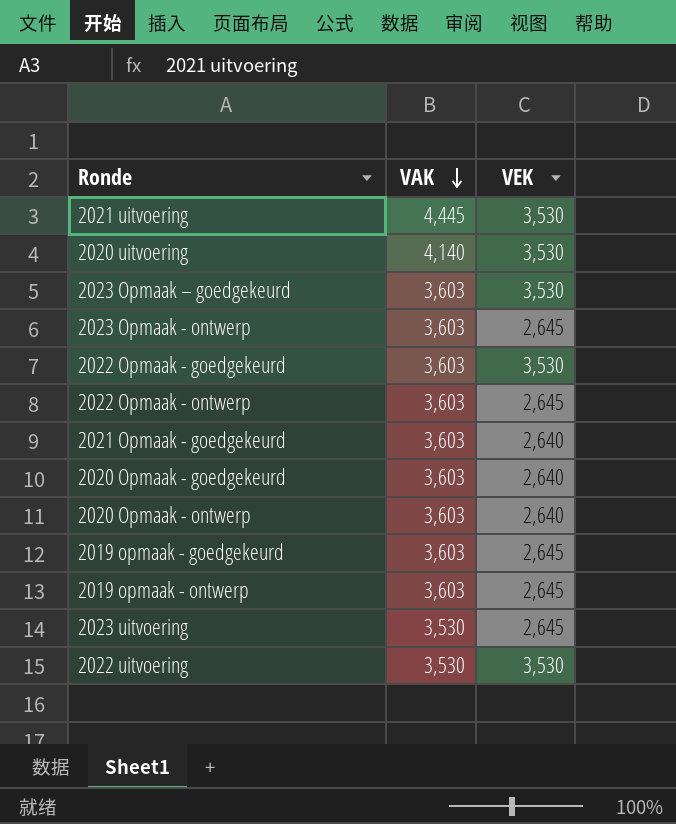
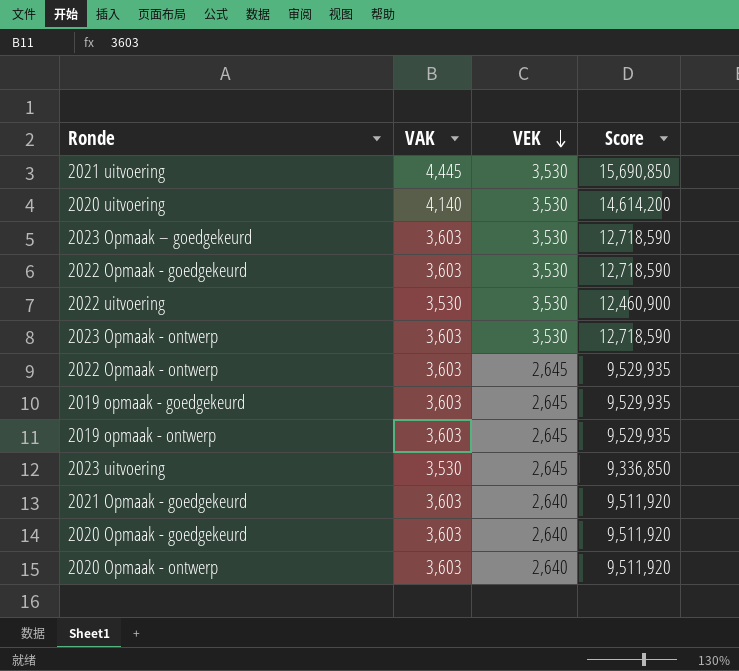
row order: VAK descending -> VEK descending
column Score | formula: none -> [VAK] * [VEK]
2023 Opmaak - ontwerp | VEK: 2,645 -> 3,530

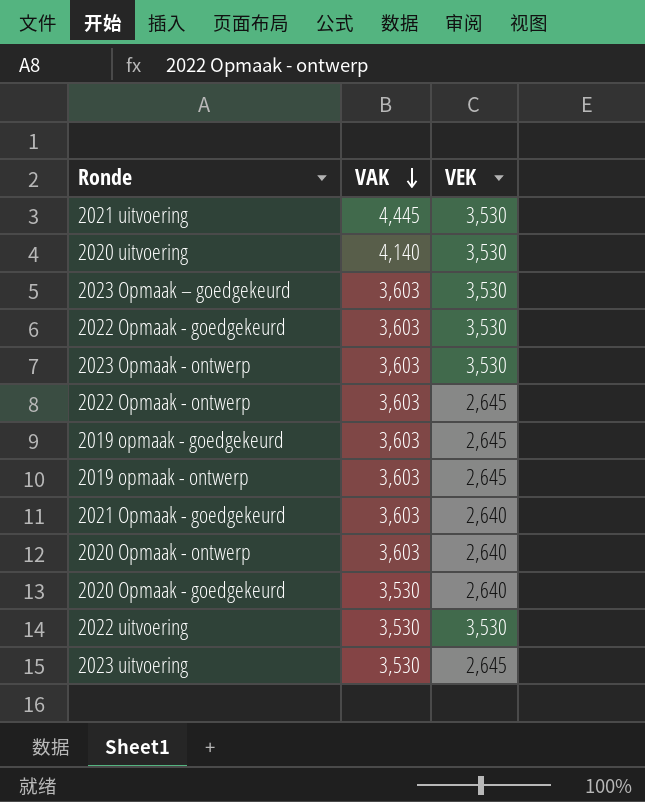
row order: VEK descending -> VAK descending
column Score | formula: [VAK] * [VEK] -> none
2020 Opmaak - goedgekeurd | VAK: 3,603 -> 3,530

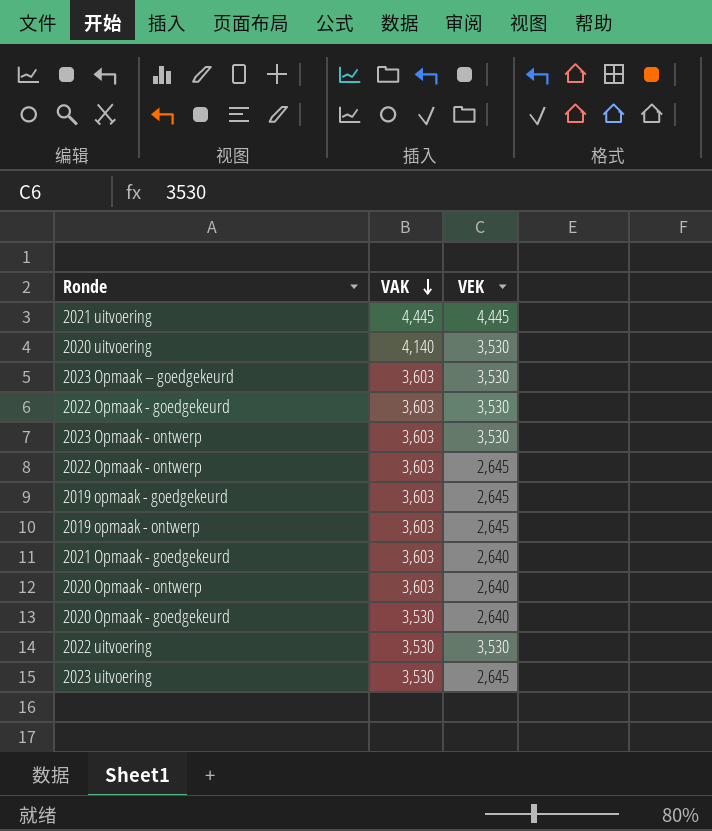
2021 uitvoering | VEK: 3,530 -> 4,445

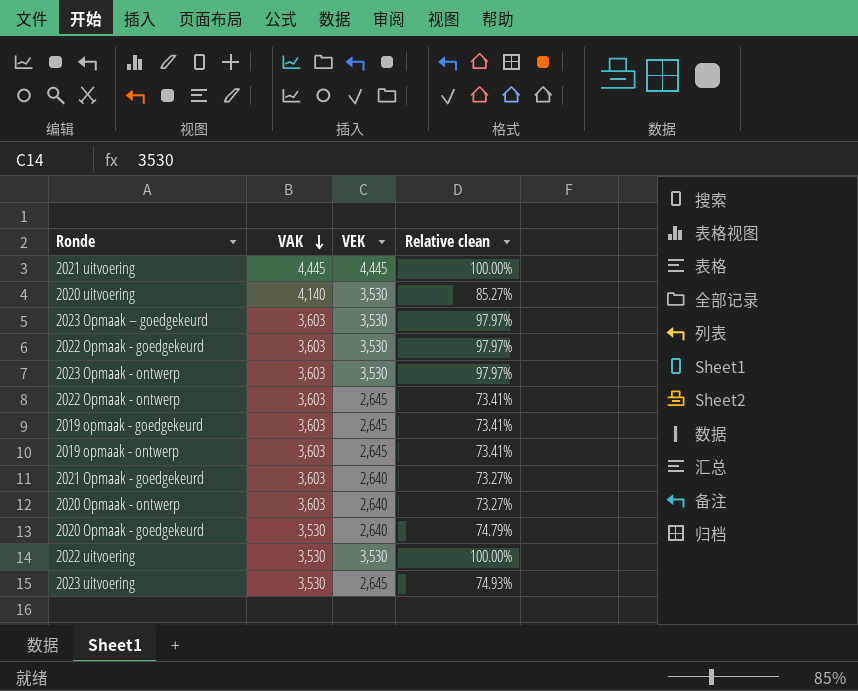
column Relative clean | formula: none -> [VEK] / [VAK]

